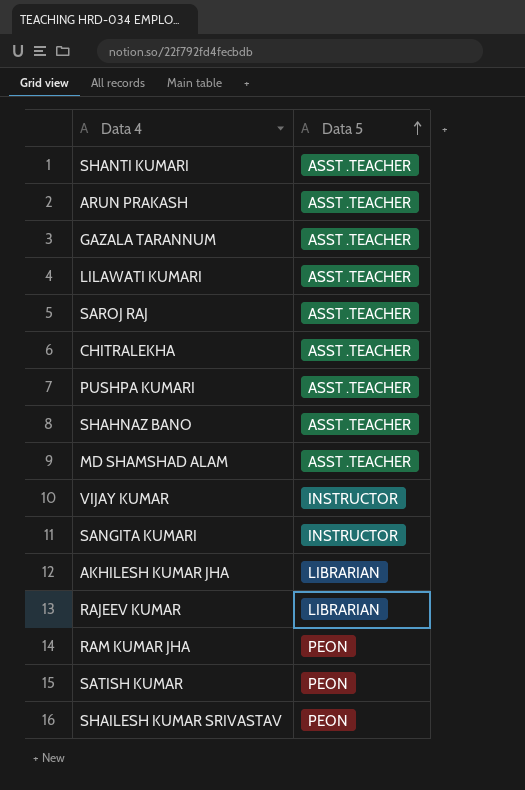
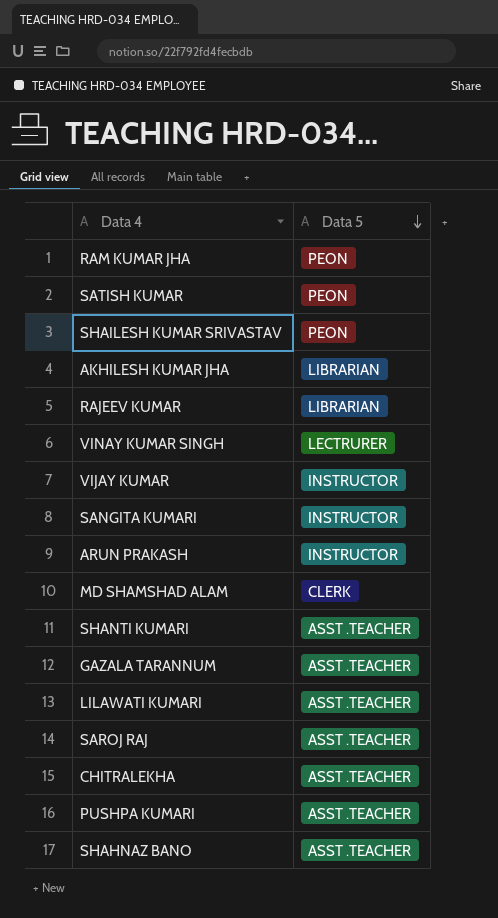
row order: Data 5 ascending -> Data 5 descending
row VINAY KUMAR SINGH: none -> LECTRURER
ARUN PRAKASH | Data 5: ASST .TEACHER -> INSTRUCTOR
MD SHAMSHAD ALAM | Data 5: ASST .TEACHER -> CLERK

